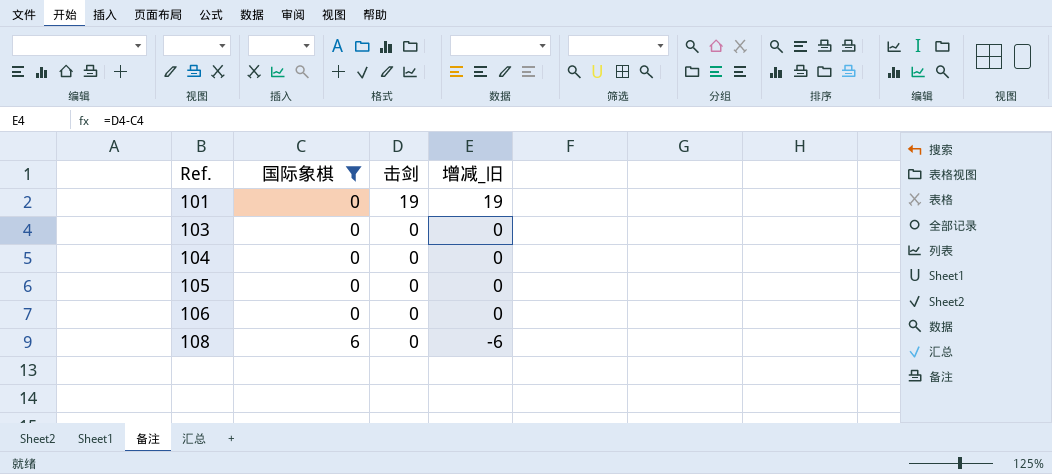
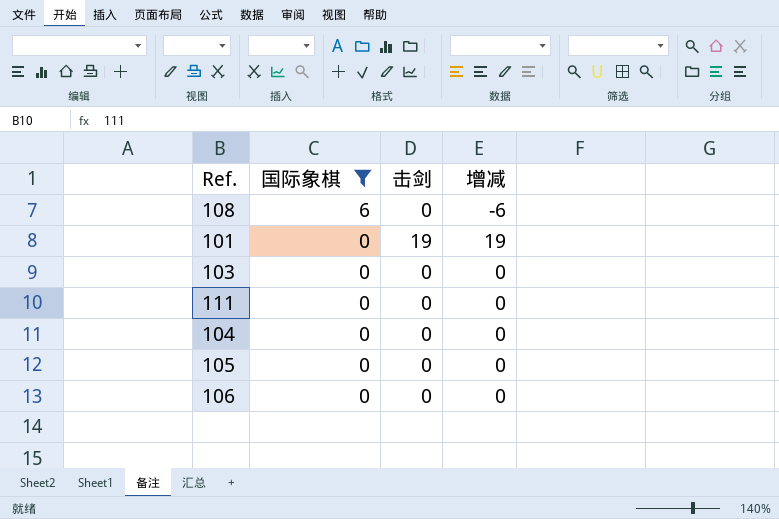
row order: Ref. ascending -> 国际象棋 descending
column name: 增减_旧 -> 增减
row 111: none -> 0 | 0 | 0

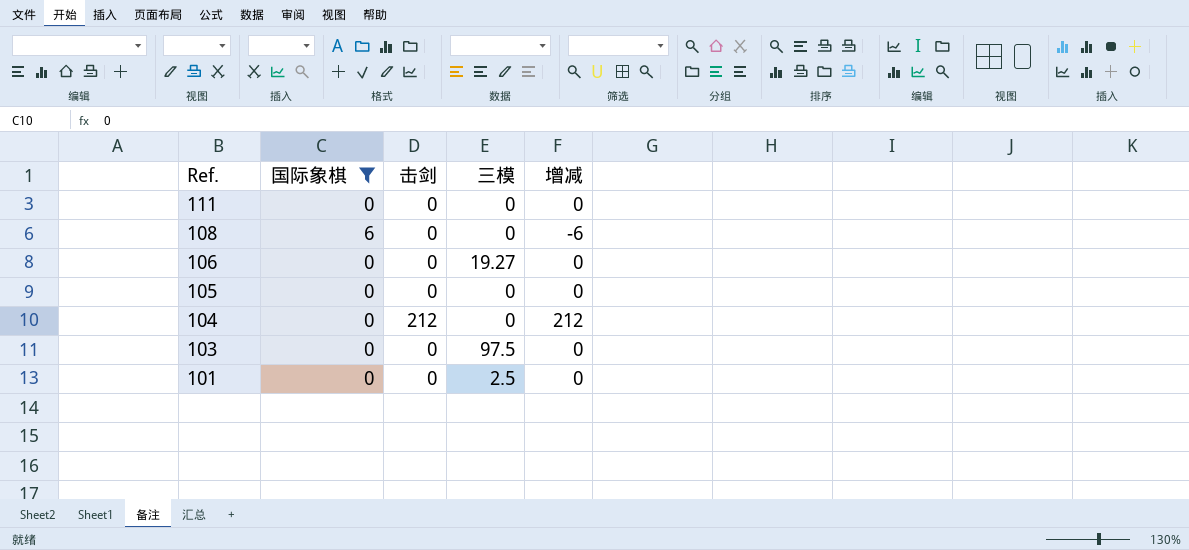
row order: 国际象棋 descending -> Ref. descending
column 三模 | position: none -> 4
104 | 击剑: 0 -> 212
104 | 增减: 0 -> 212
101 | 击剑: 19 -> 0
101 | 增减: 19 -> 0

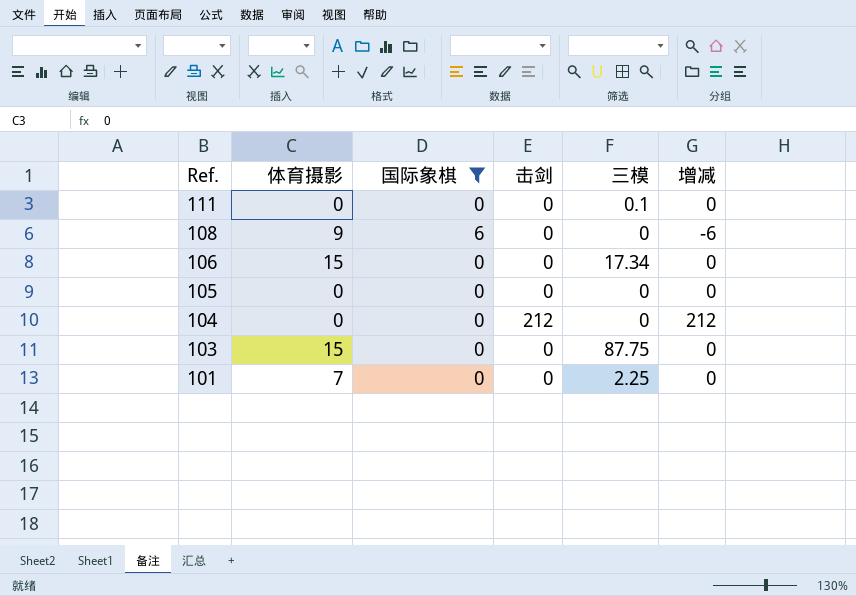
column 体育摄影 | position: none -> 2
111 | 三模: 0 -> 0.1
106 | 三模: 19.27 -> 17.34
103 | 三模: 97.5 -> 87.75
101 | 三模: 2.5 -> 2.25

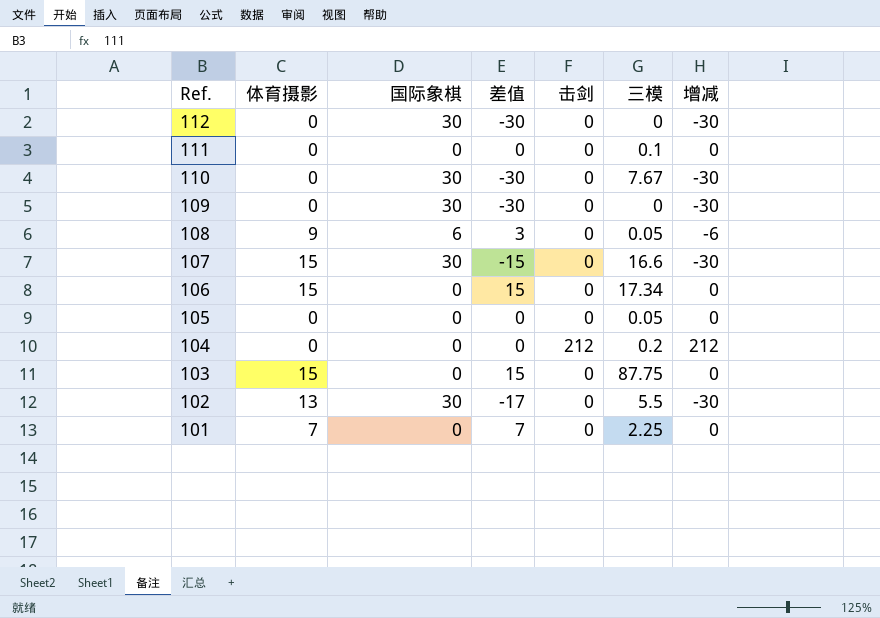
filter: 国际象棋 != 30 -> none
column 差值 | formula: none -> [体育摄影] - [国际象棋]
108 | 三模: 0 -> 0.05
105 | 三模: 0 -> 0.05
104 | 三模: 0 -> 0.2

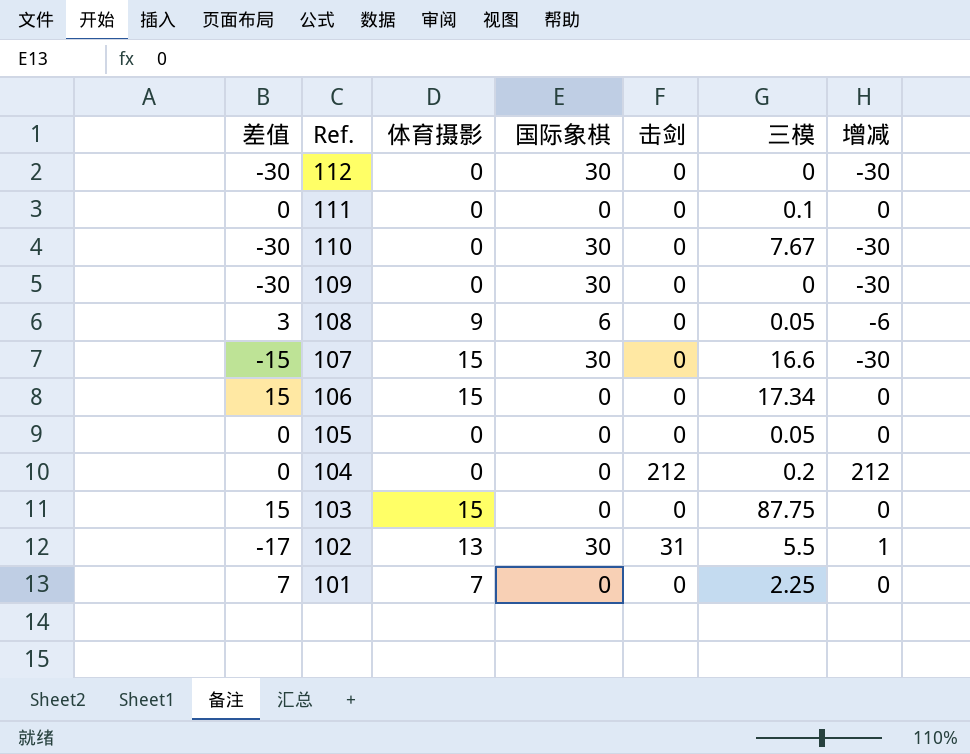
column 差值 | position: 4 -> 1
102 | 击剑: 0 -> 31
102 | 增减: -30 -> 1

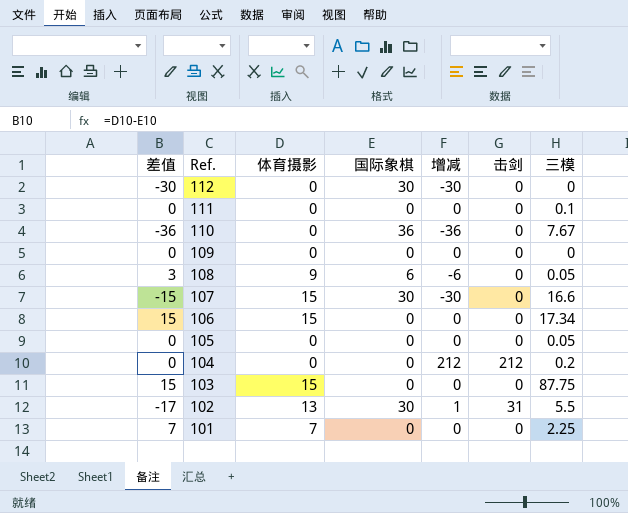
column 增减 | position: 7 -> 5
110 | 差值: -30 -> -36
110 | 国际象棋: 30 -> 36
110 | 增减: -30 -> -36
109 | 差值: -30 -> 0
109 | 国际象棋: 30 -> 0
109 | 增减: -30 -> 0

